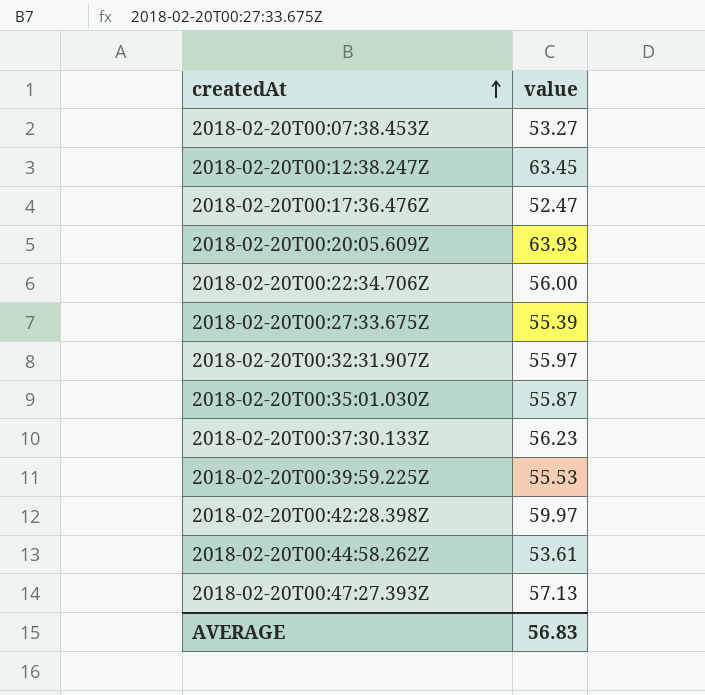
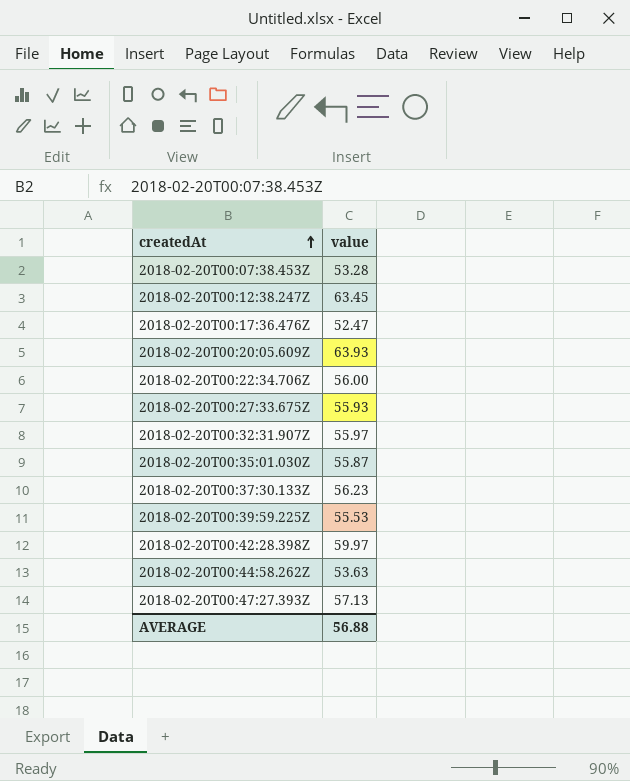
2018-02-20T00:07:38.453Z | value: 53.27 -> 53.28
2018-02-20T00:27:33.675Z | value: 55.39 -> 55.93
2018-02-20T00:44:58.262Z | value: 53.61 -> 53.63
AVERAGE | value: 56.83 -> 56.88

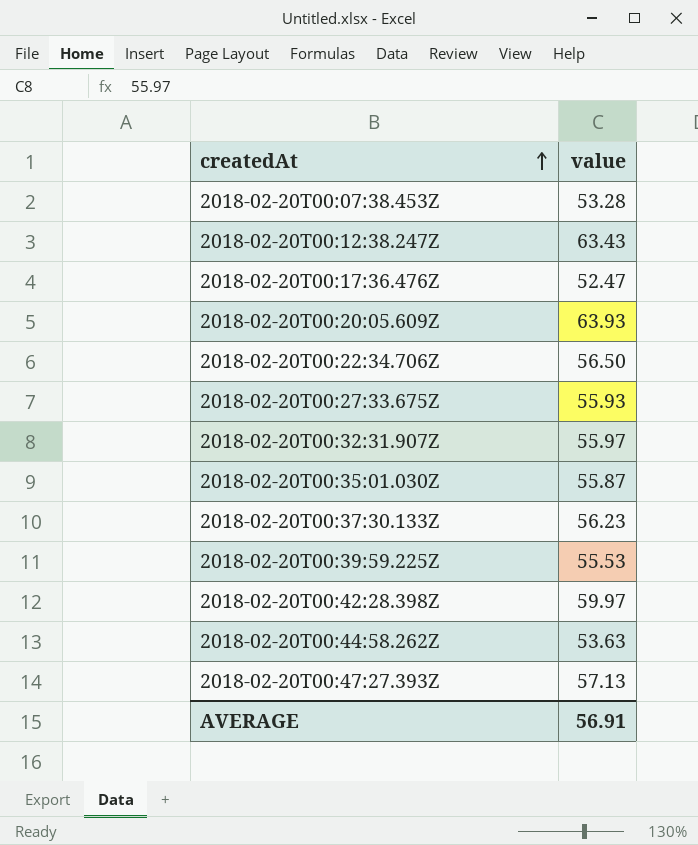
2018-02-20T00:12:38.247Z | value: 63.45 -> 63.43
2018-02-20T00:22:34.706Z | value: 56.00 -> 56.50
AVERAGE | value: 56.88 -> 56.91

